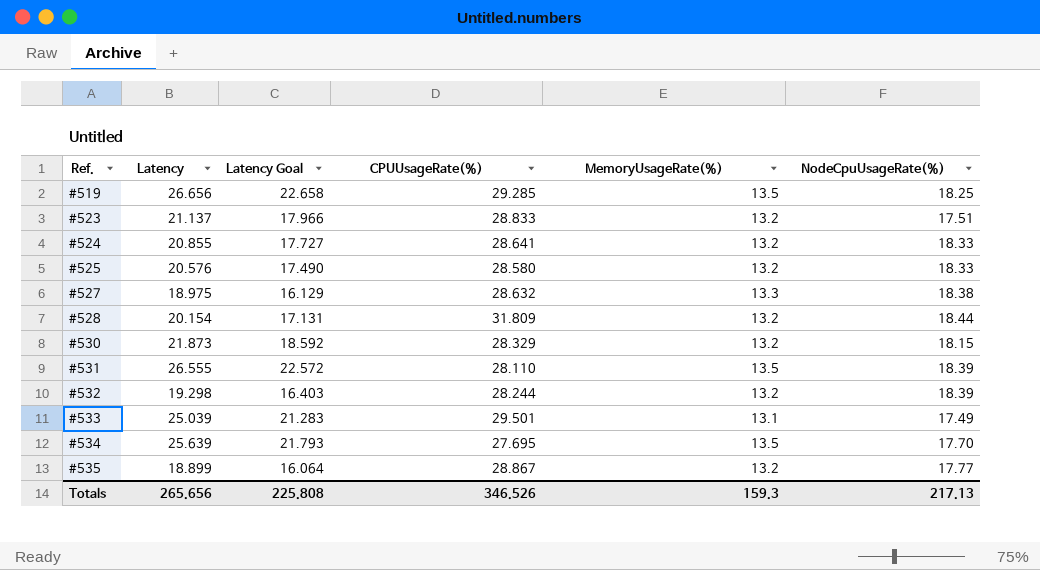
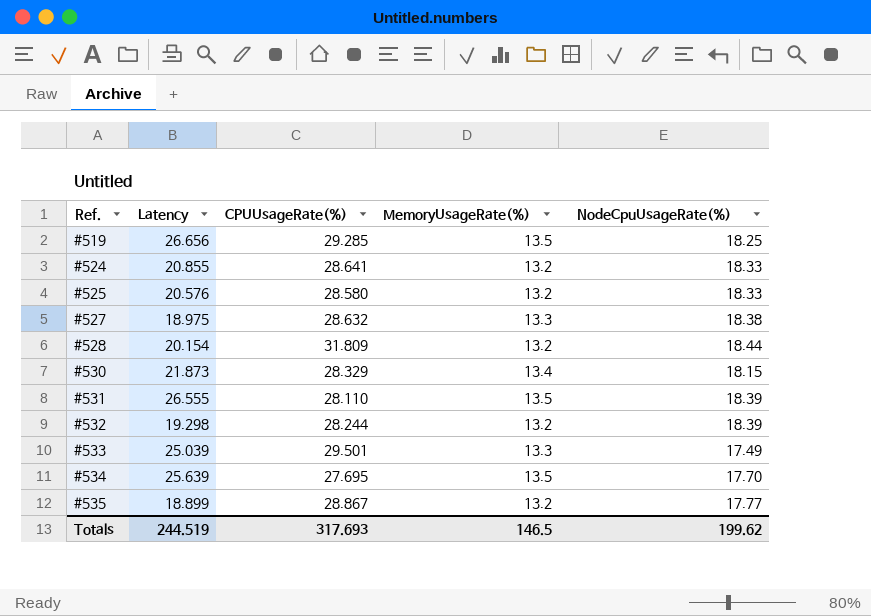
column Latency Goal | formula: [Latency] * 0.85 -> none
row #523: 21.137 | 17.966 | 28.833 | 13.2 | 17.51 -> none
#530 | MemoryUsageRate(%): 13.2 -> 13.4
#533 | MemoryUsageRate(%): 13.1 -> 13.3
Totals | Latency: 265.656 -> 244.519
Totals | CPUUsageRate(%): 346.526 -> 317.693
Totals | MemoryUsageRate(%): 159.3 -> 146.5
Totals | NodeCpuUsageRate(%): 217.13 -> 199.62

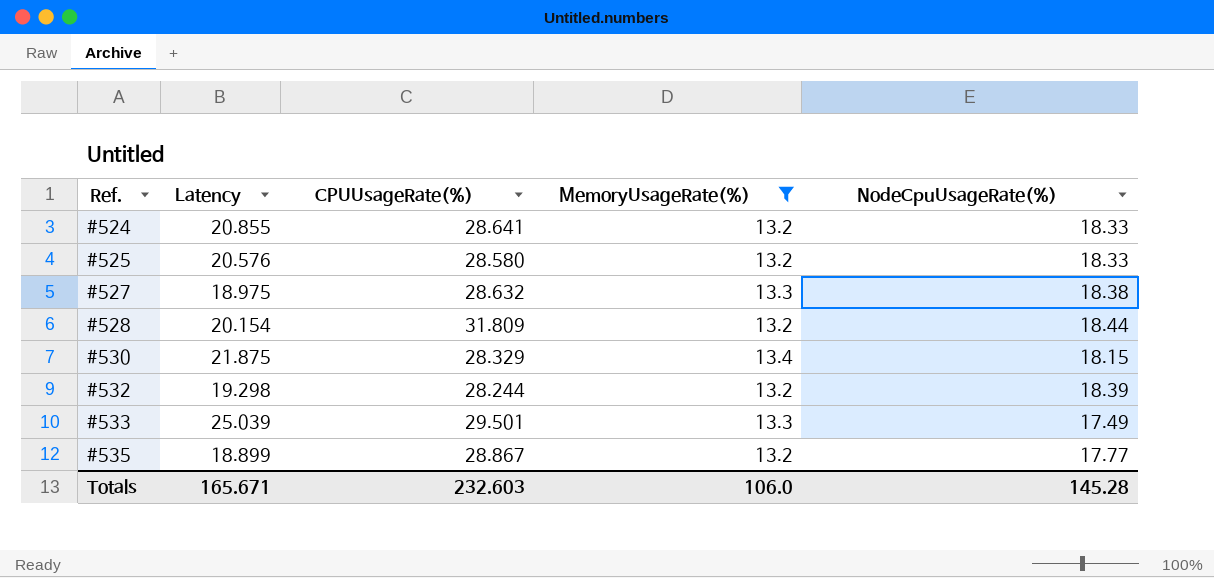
filter: none -> MemoryUsageRate(%) != 13.5
#530 | Latency: 21.873 -> 21.875
Totals | Latency: 244.519 -> 165.671
Totals | CPUUsageRate(%): 317.693 -> 232.603
Totals | MemoryUsageRate(%): 146.5 -> 106.0
Totals | NodeCpuUsageRate(%): 199.62 -> 145.28

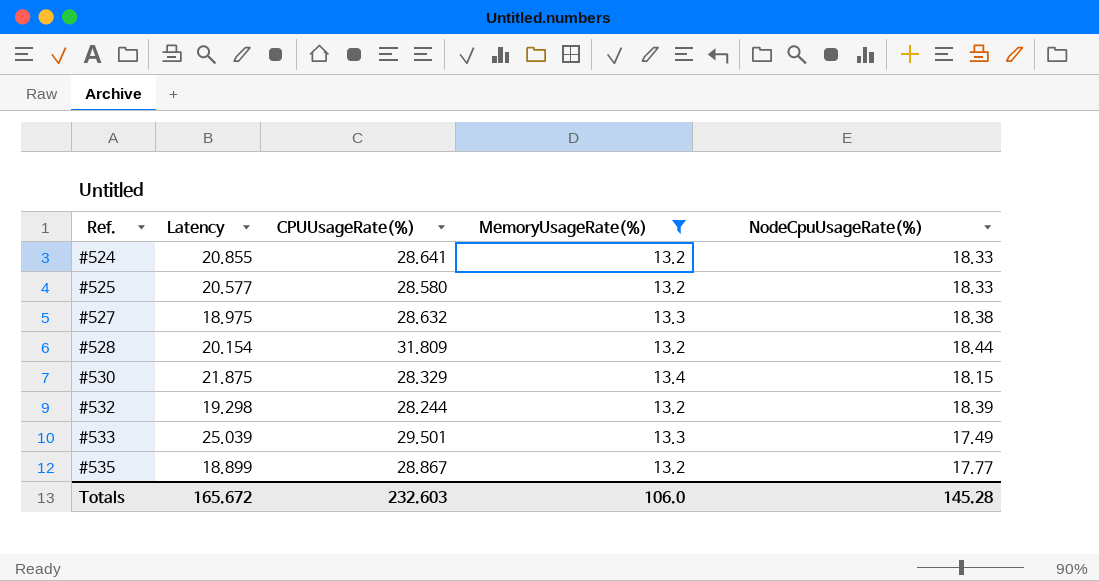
#525 | Latency: 20.576 -> 20.577
Totals | Latency: 165.671 -> 165.672

